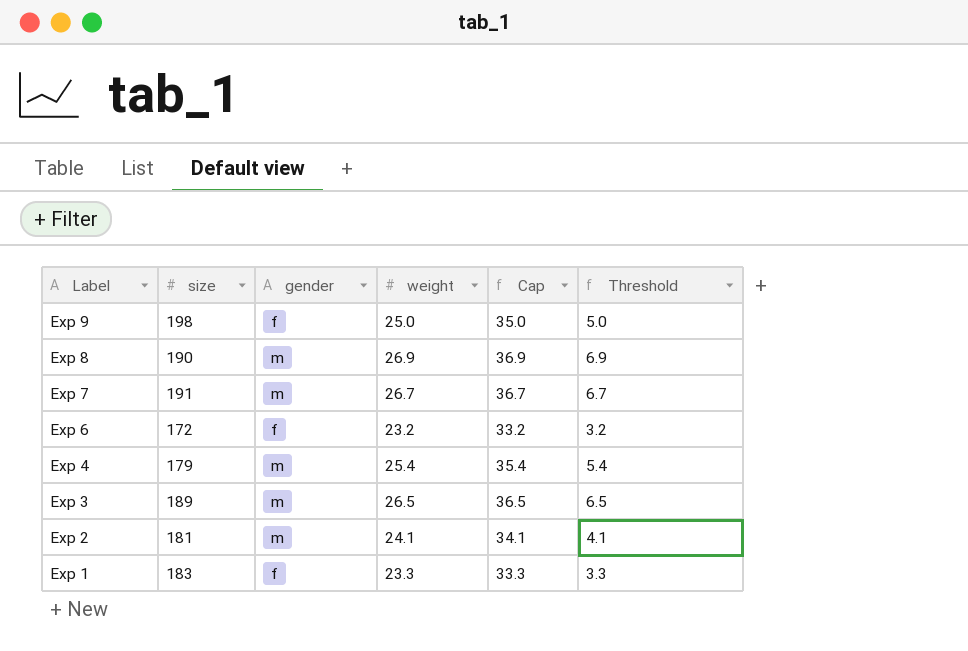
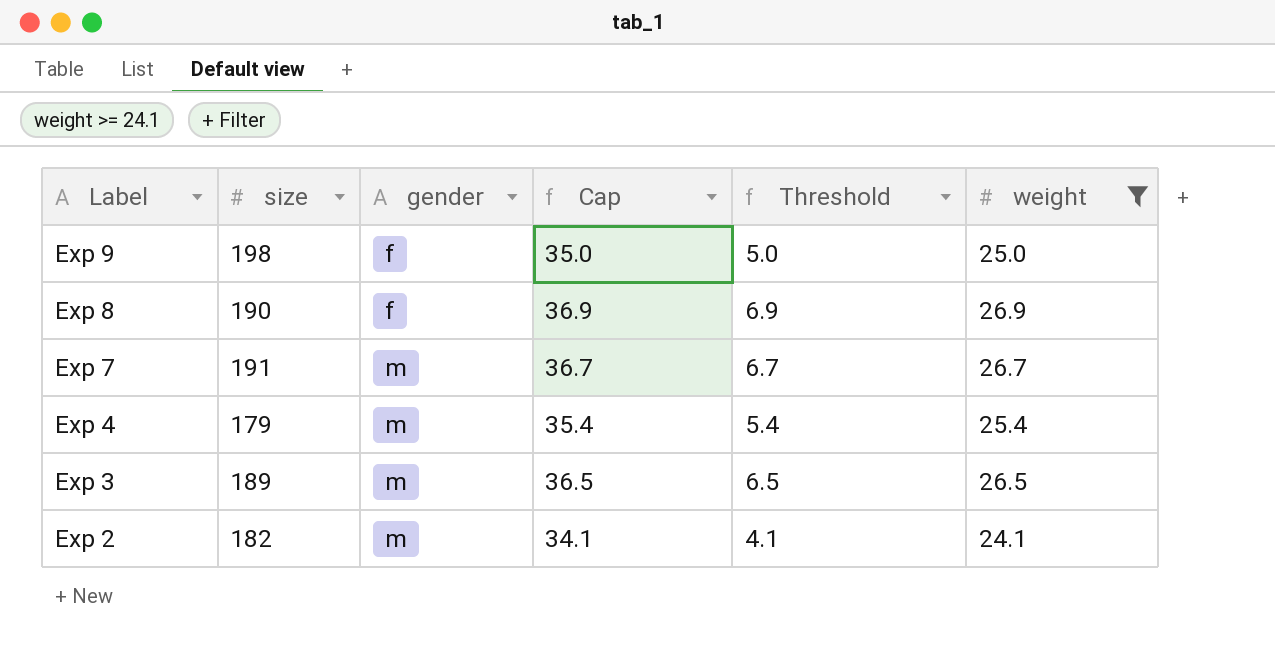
filter: none -> weight >= 24.1
column weight | position: 4 -> 6
Exp 8 | gender: m -> f
Exp 2 | size: 181 -> 182

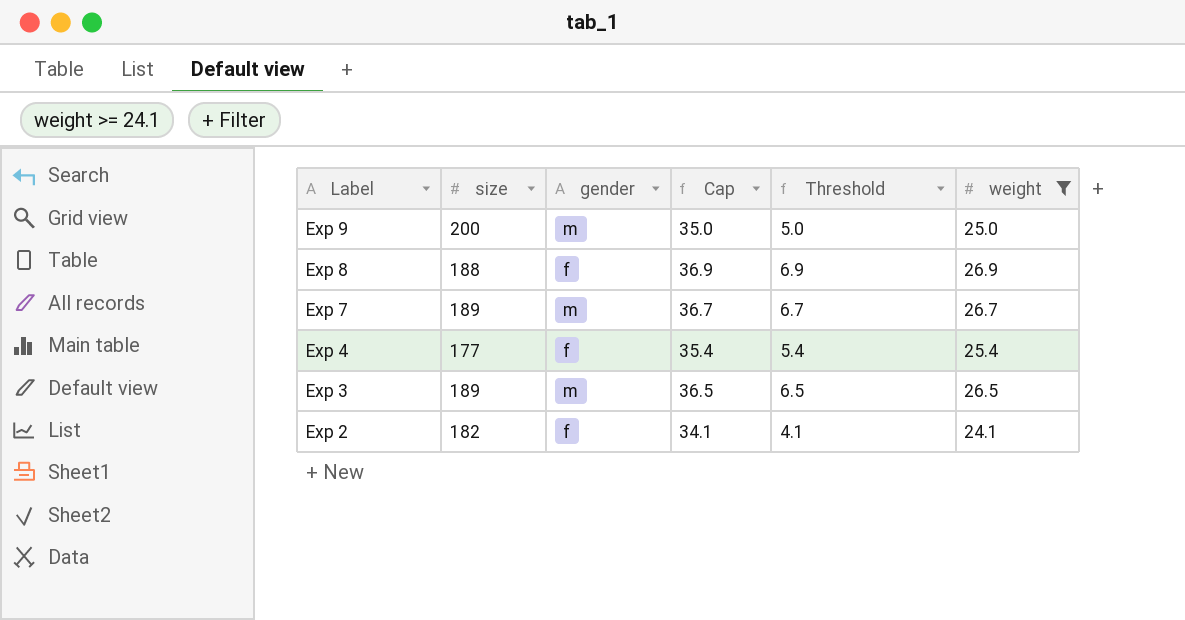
Exp 9 | size: 198 -> 200
Exp 9 | gender: f -> m
Exp 8 | size: 190 -> 188
Exp 7 | size: 191 -> 189
Exp 4 | size: 179 -> 177
Exp 4 | gender: m -> f
Exp 2 | gender: m -> f

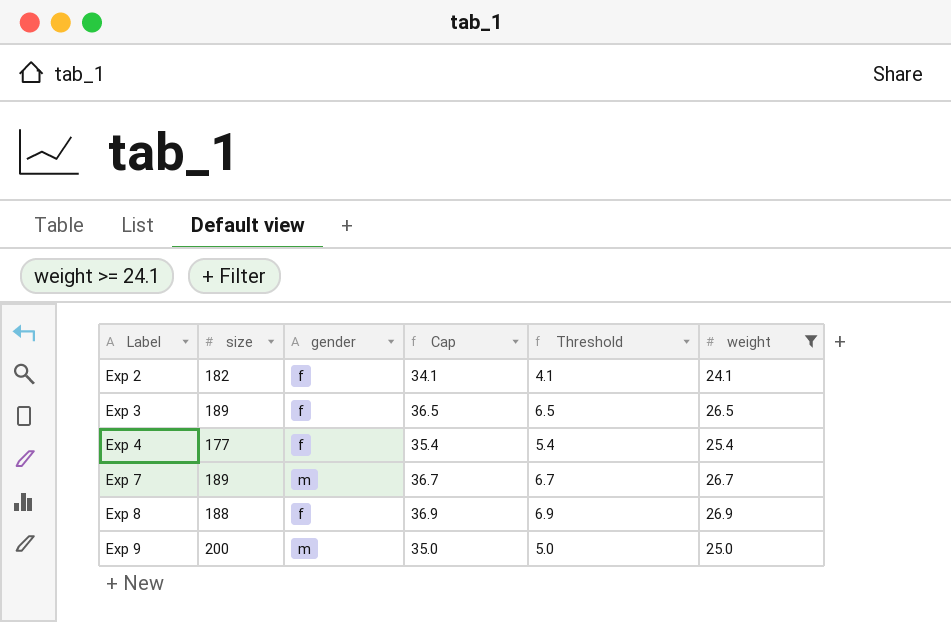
row order: Label descending -> Label ascending
Exp 3 | gender: m -> f

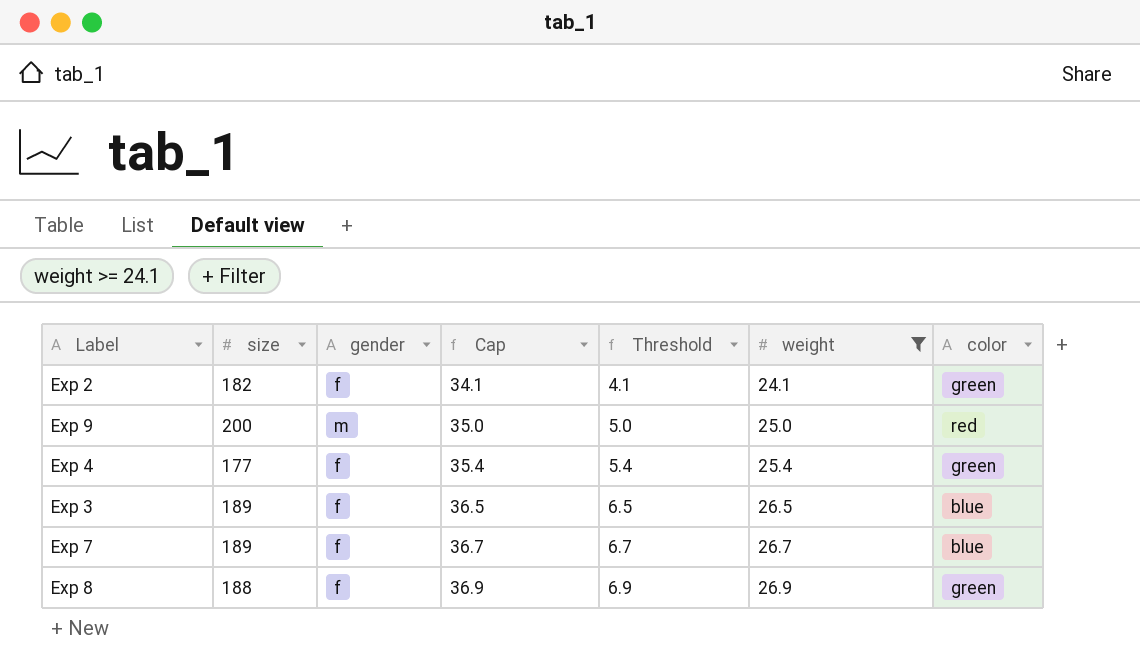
row order: Label ascending -> Cap ascending
column color | position: none -> 7
Exp 7 | gender: m -> f

